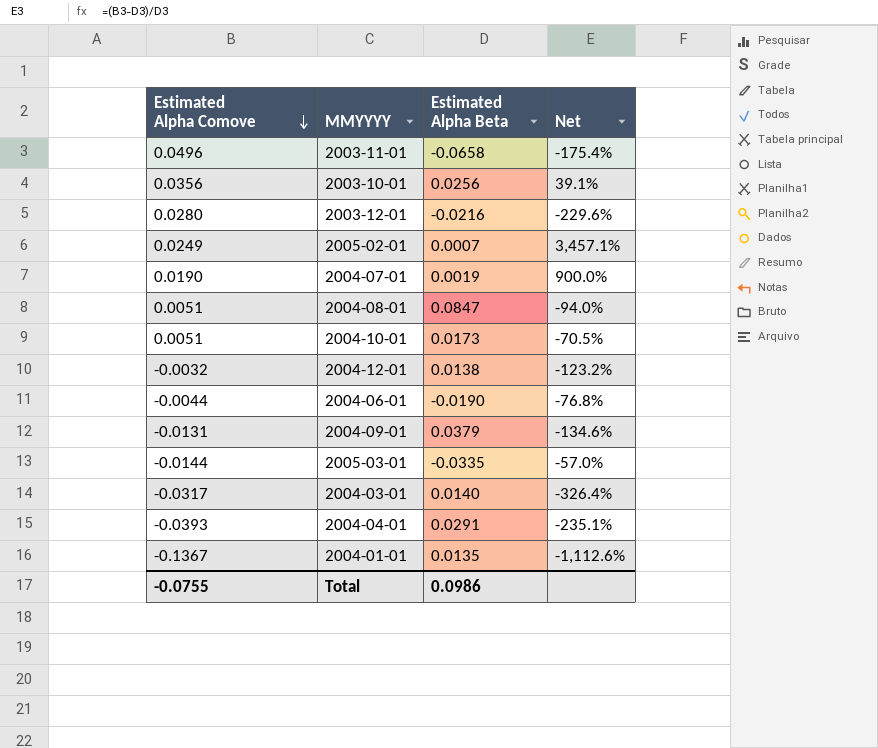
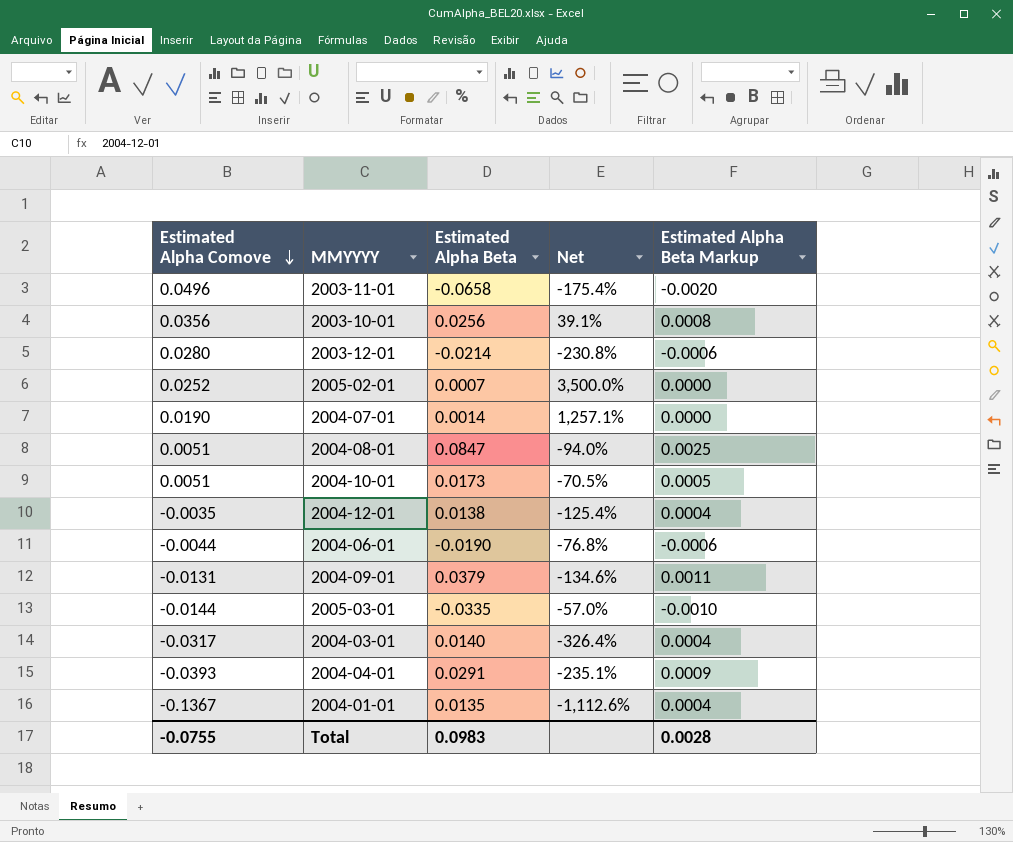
column Estimated Alpha Beta Markup | formula: none -> [Estimated Alpha Beta] * 0.03
2003-12-01 | Estimated Alpha Beta: -0.0216 -> -0.0214
2003-12-01 | Net: -229.6% -> -230.8%
2005-02-01 | Estimated Alpha Comove: 0.0249 -> 0.0252
2005-02-01 | Net: 3,457.1% -> 3,500.0%
2004-07-01 | Estimated Alpha Beta: 0.0019 -> 0.0014
2004-07-01 | Net: 900.0% -> 1,257.1%
2004-12-01 | Estimated Alpha Comove: -0.0032 -> -0.0035
2004-12-01 | Net: -123.2% -> -125.4%
Total | Estimated Alpha Beta: 0.0986 -> 0.0983

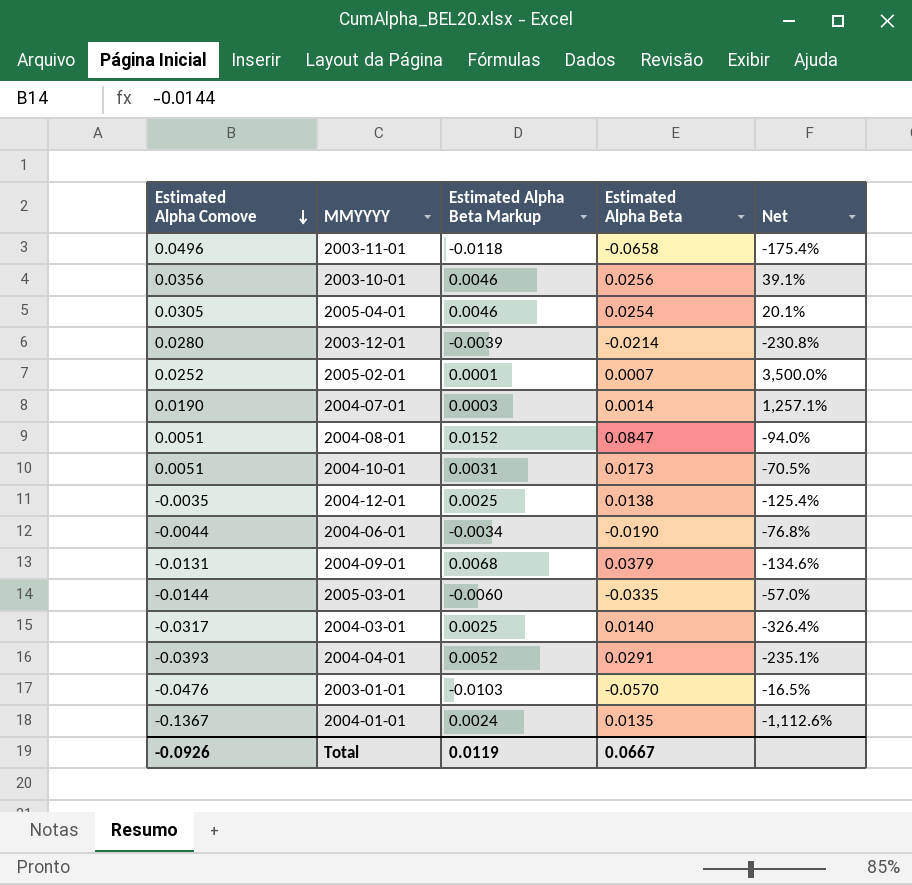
column Estimated Alpha Beta Markup | formula: [Estimated Alpha Beta] * 0.03 -> [Estimated Alpha Beta] * 0.18
column Estimated Alpha Beta Markup | position: 5 -> 3
row 2005-04-01: none -> 0.0305 | 0.0046 | 0.0254 | 20.1%
row 2003-01-01: none -> -0.0476 | -0.0103 | -0.0570 | -16.5%
Total | Estimated Alpha Comove: -0.0755 -> -0.0926
Total | Estimated Alpha Beta Markup: 0.0028 -> 0.0119
Total | Estimated Alpha Beta: 0.0983 -> 0.0667

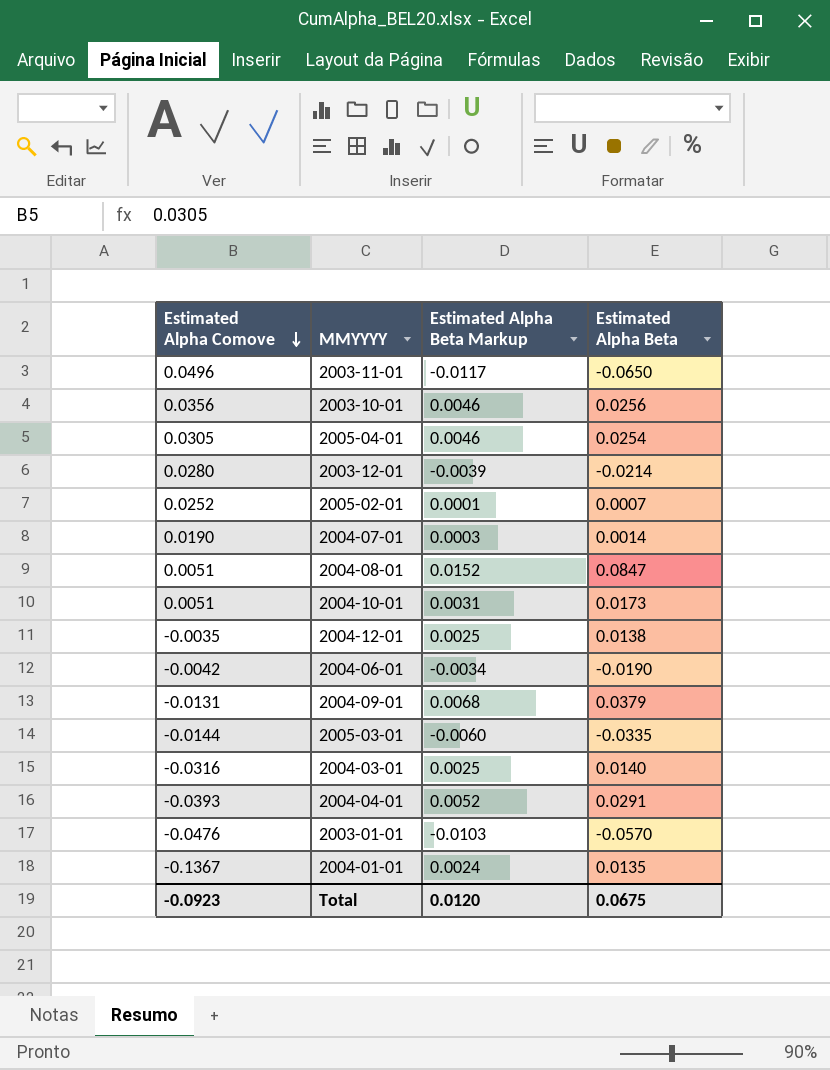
column Net | formula: ([Estimated Alpha Comove] - [Estimated Alpha Beta]) / [Estimated Alpha Beta] -> none
2003-11-01 | Estimated Alpha Beta Markup: -0.0118 -> -0.0117
2003-11-01 | Estimated Alpha Beta: -0.0658 -> -0.0650
2004-06-01 | Estimated Alpha Comove: -0.0044 -> -0.0042
2004-03-01 | Estimated Alpha Comove: -0.0317 -> -0.0316
Total | Estimated Alpha Comove: -0.0926 -> -0.0923
Total | Estimated Alpha Beta Markup: 0.0119 -> 0.0120
Total | Estimated Alpha Beta: 0.0667 -> 0.0675

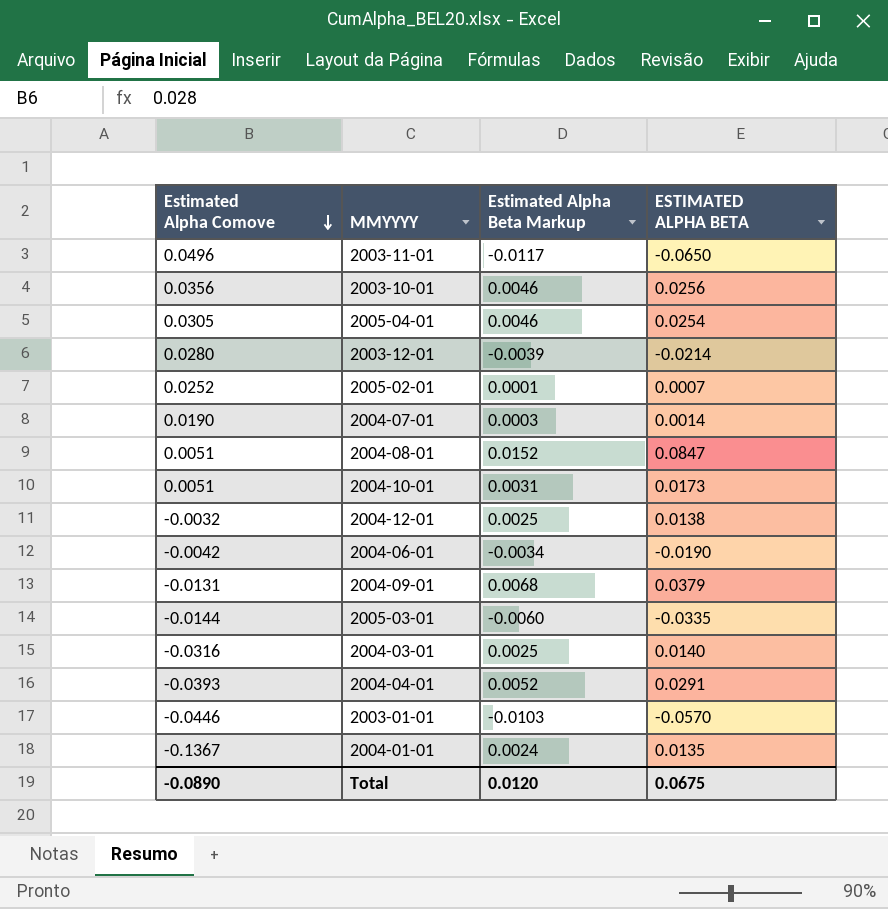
column name: Estimated Alpha Beta -> ESTIMATED ALPHA BETA
2004-12-01 | Estimated Alpha Comove: -0.0035 -> -0.0032
2003-01-01 | Estimated Alpha Comove: -0.0476 -> -0.0446
Total | Estimated Alpha Comove: -0.0923 -> -0.0890

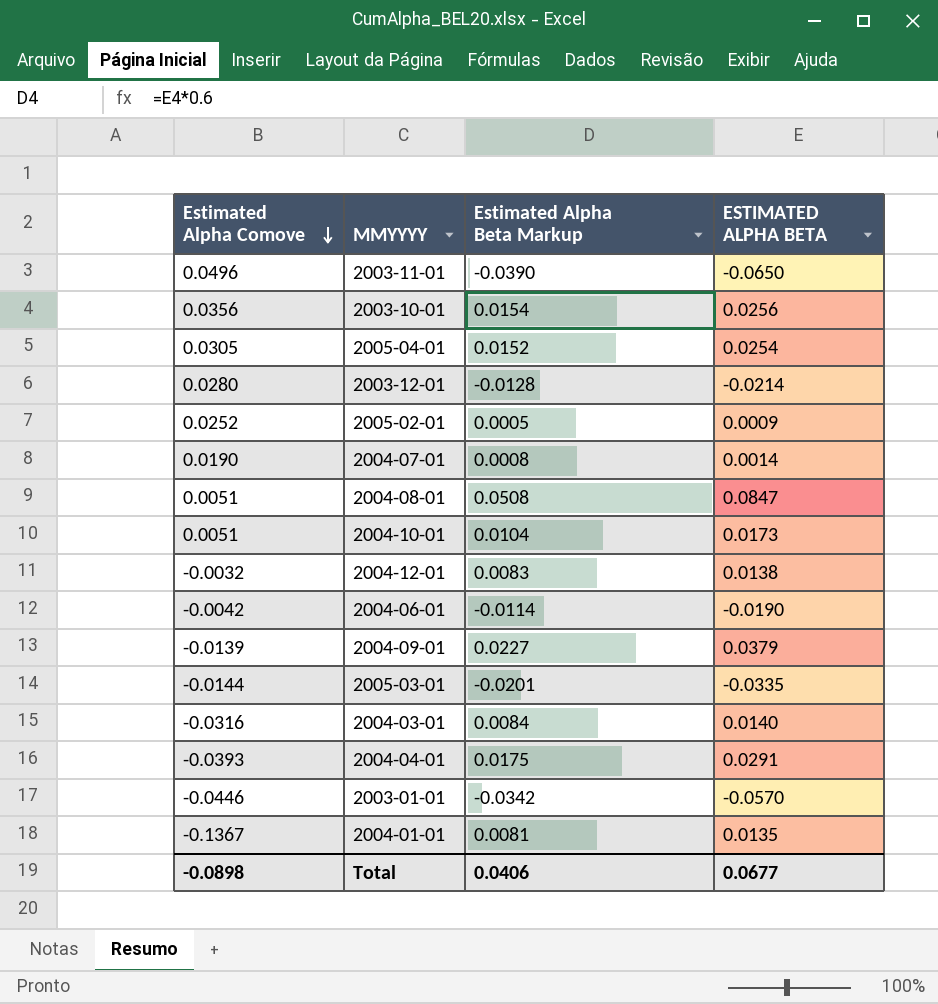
column Estimated Alpha Beta Markup | formula: [ESTIMATED ALPHA BETA] * 0.18 -> [ESTIMATED ALPHA BETA] * 0.6
2005-02-01 | ESTIMATED ALPHA BETA: 0.0007 -> 0.0009
2004-09-01 | Estimated Alpha Comove: -0.0131 -> -0.0139
Total | Estimated Alpha Comove: -0.0890 -> -0.0898
Total | Estimated Alpha Beta Markup: 0.0120 -> 0.0406
Total | ESTIMATED ALPHA BETA: 0.0675 -> 0.0677

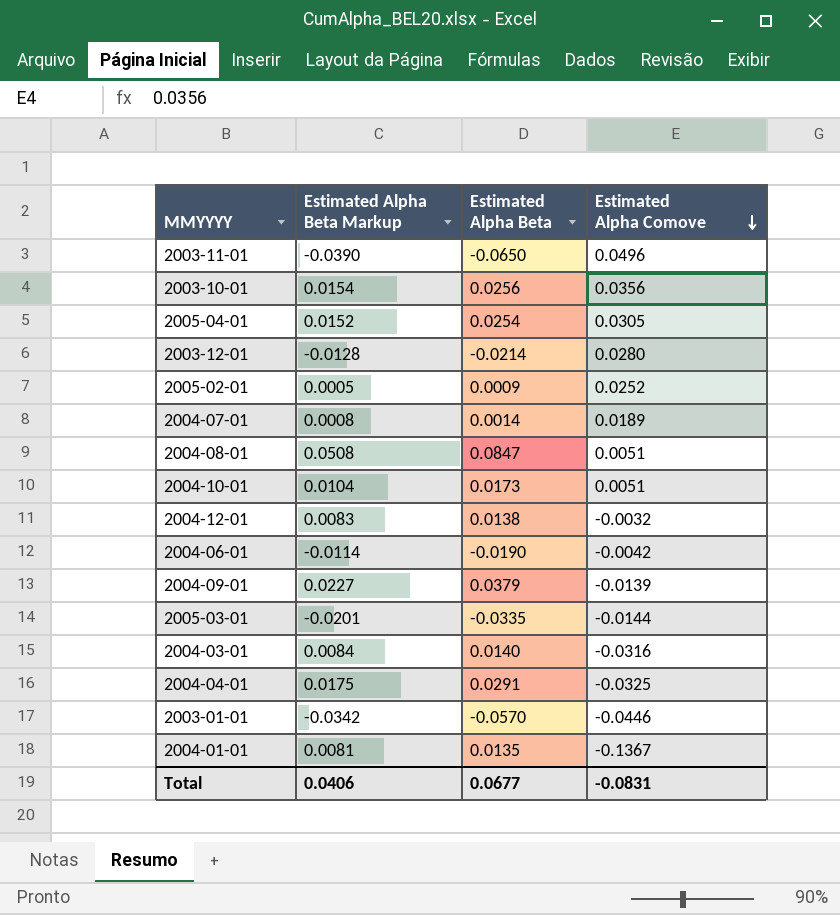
column name: ESTIMATED ALPHA BETA -> Estimated Alpha Beta
column Estimated Alpha Comove | position: 1 -> 4
2004-07-01 | Estimated Alpha Comove: 0.0190 -> 0.0189
2004-04-01 | Estimated Alpha Comove: -0.0393 -> -0.0325
Total | Estimated Alpha Comove: -0.0898 -> -0.0831

